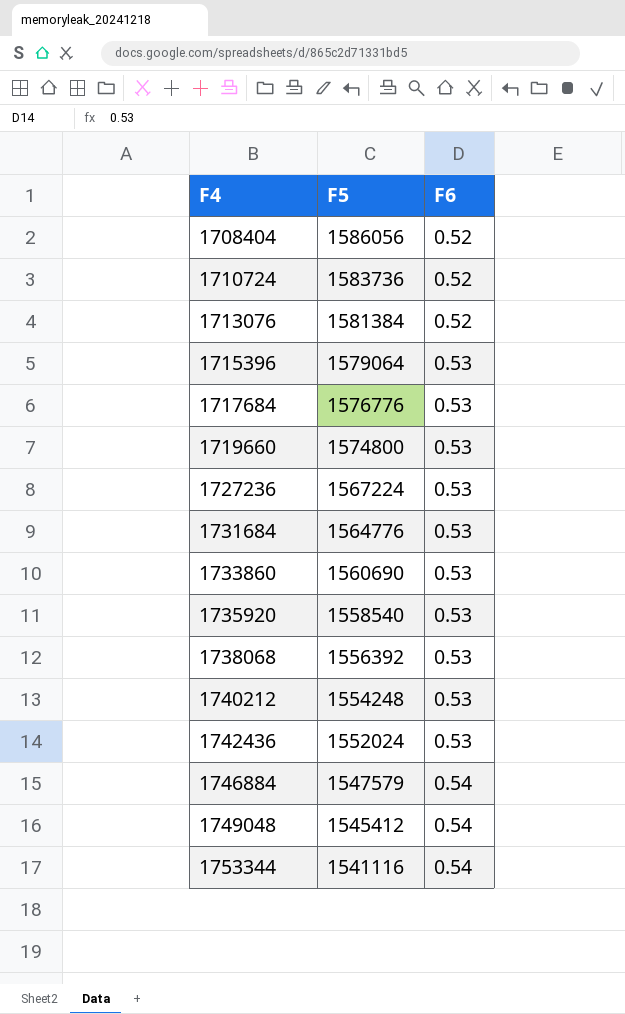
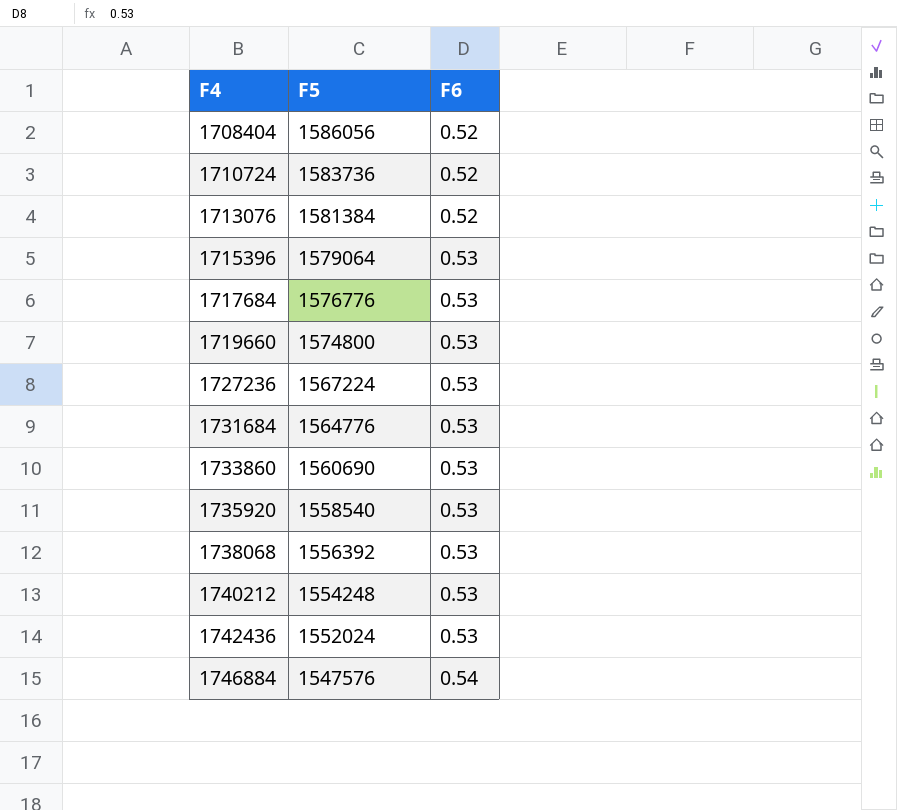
row 1749048: 1545412 | 0.54 -> none
row 1753344: 1541116 | 0.54 -> none
1746884 | F5: 1547579 -> 1547576

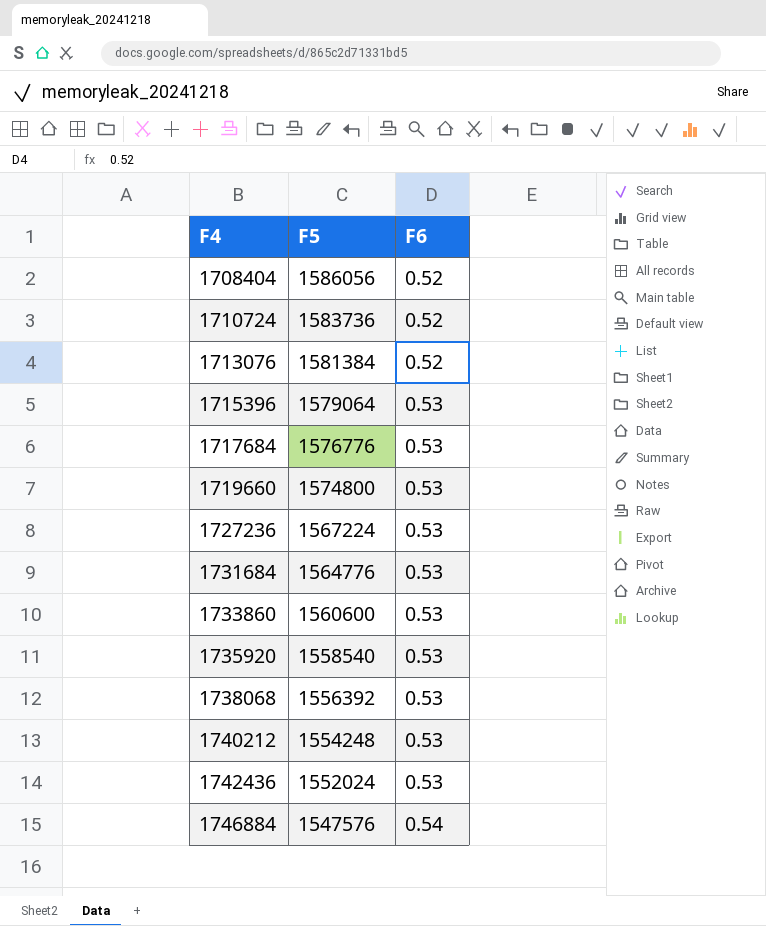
1733860 | F5: 1560690 -> 1560600

